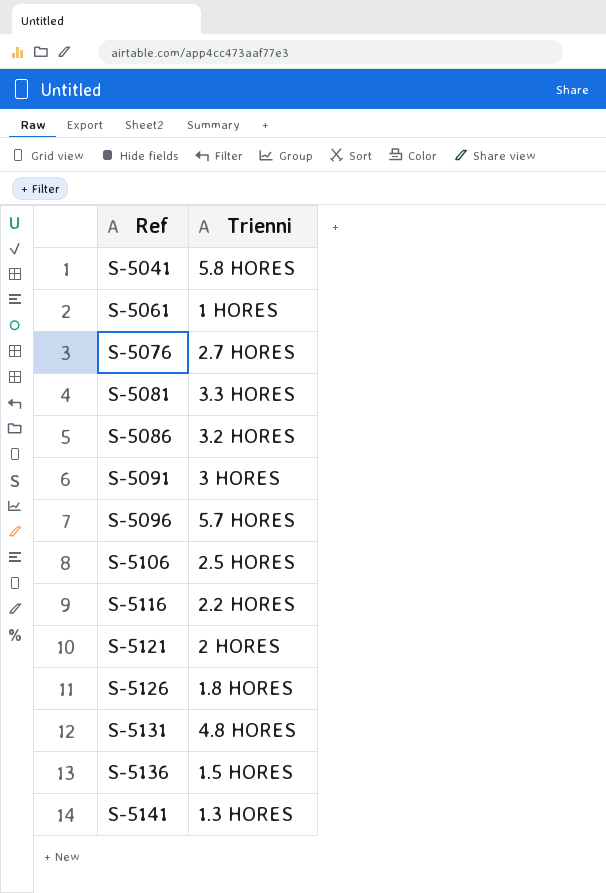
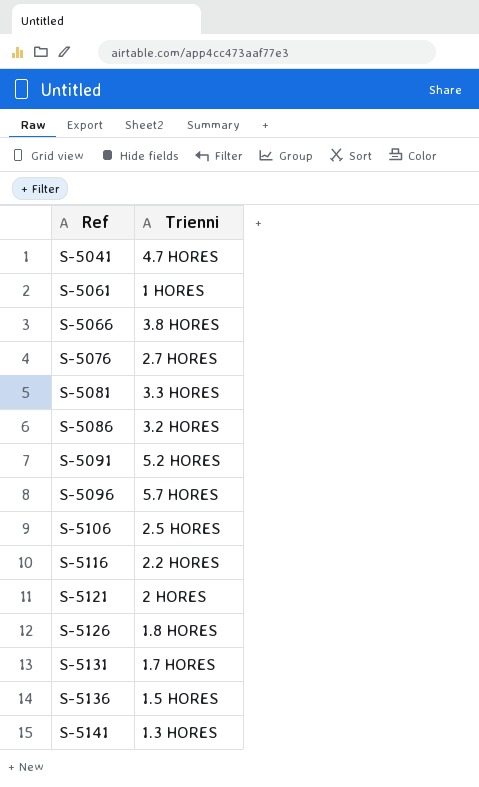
S-5041 | Trienni: 5.8 HORES -> 4.7 HORES
row S-5066: none -> 3.8 HORES
S-5091 | Trienni: 3 HORES -> 5.2 HORES
S-5131 | Trienni: 4.8 HORES -> 1.7 HORES

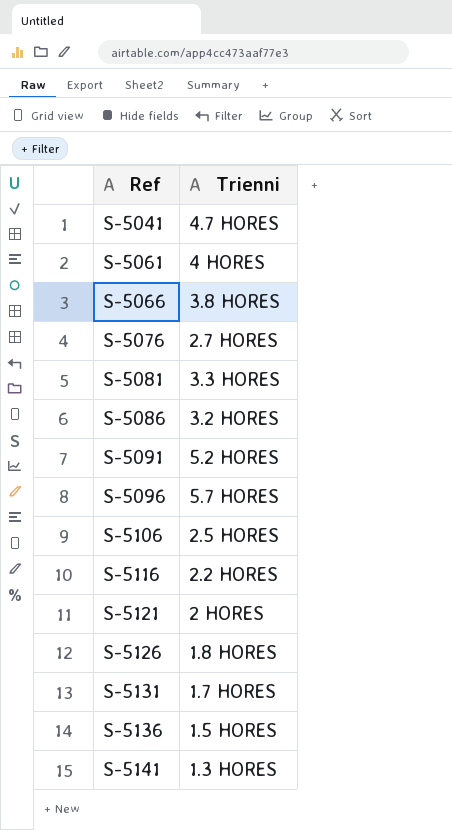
S-5061 | Trienni: 1 HORES -> 4 HORES

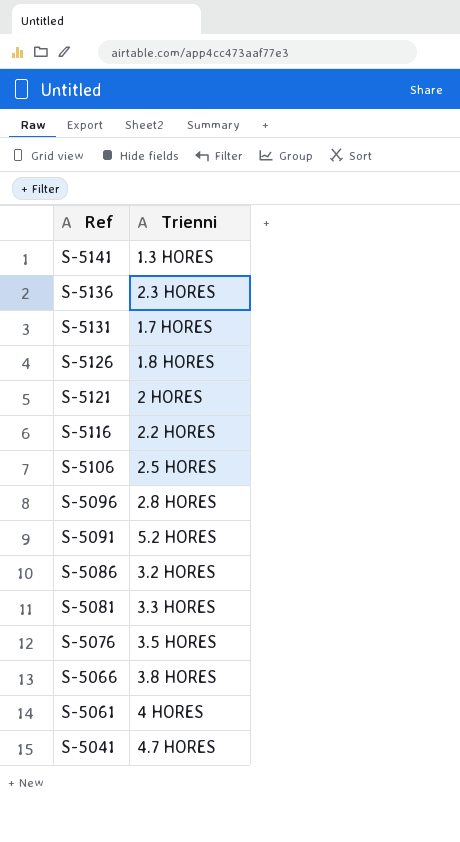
row order: Ref ascending -> Ref descending
S-5136 | Trienni: 1.5 HORES -> 2.3 HORES
S-5096 | Trienni: 5.7 HORES -> 2.8 HORES
S-5076 | Trienni: 2.7 HORES -> 3.5 HORES

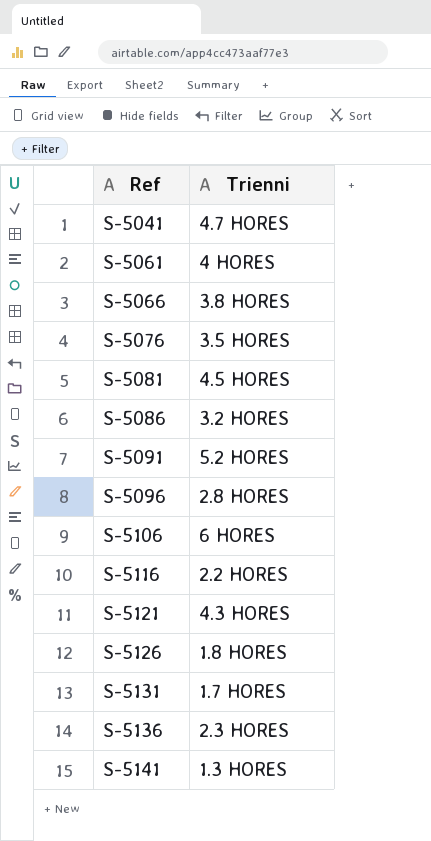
row order: Ref descending -> Ref ascending
S-5081 | Trienni: 3.3 HORES -> 4.5 HORES
S-5106 | Trienni: 2.5 HORES -> 6 HORES
S-5121 | Trienni: 2 HORES -> 4.3 HORES

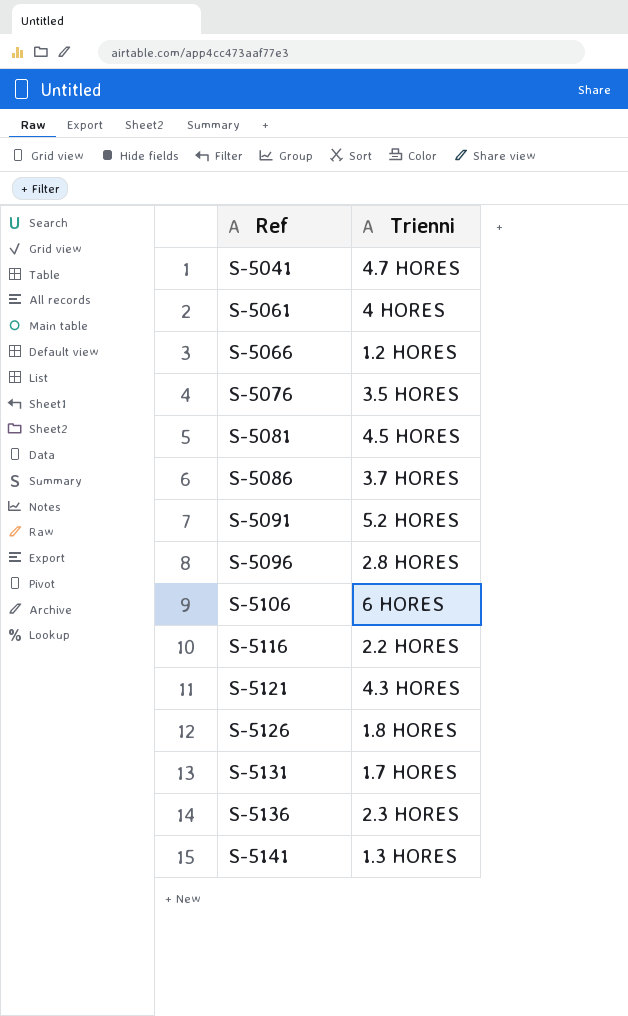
S-5066 | Trienni: 3.8 HORES -> 1.2 HORES
S-5086 | Trienni: 3.2 HORES -> 3.7 HORES

